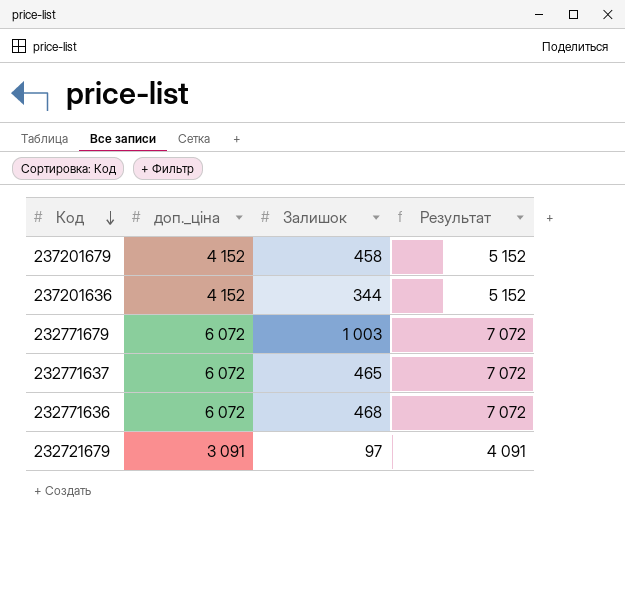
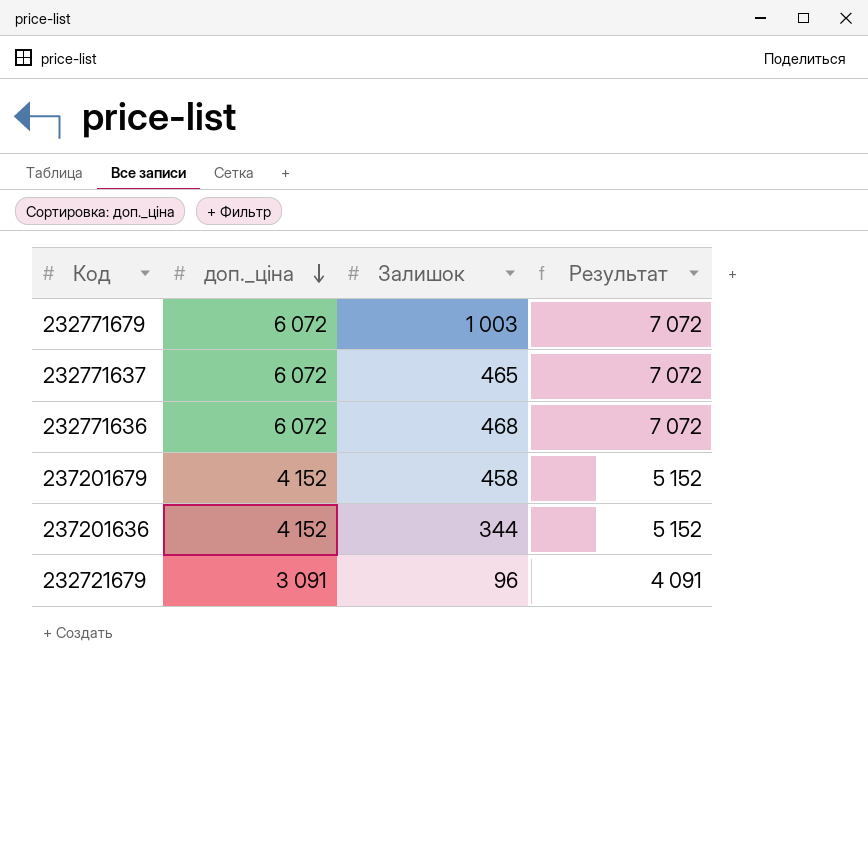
row order: Код descending -> доп._ціна descending
232721679 | Залишок: 97 -> 96

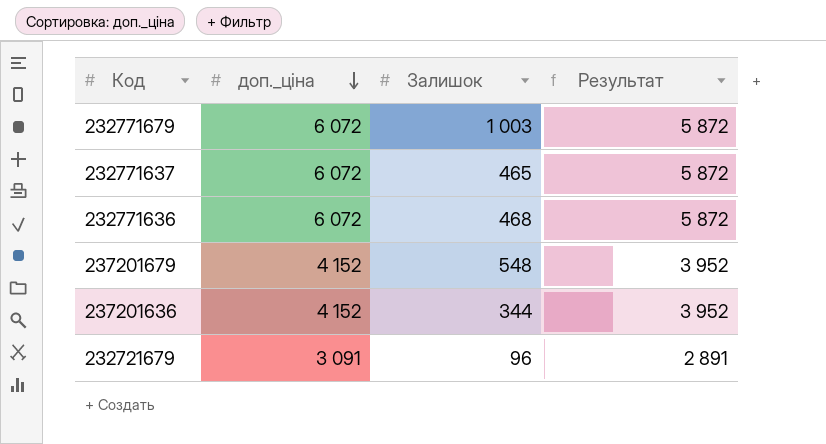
column Результат | formula: [доп._ціна] + 1000 -> [доп._ціна] - 200
237201679 | Залишок: 458 -> 548

